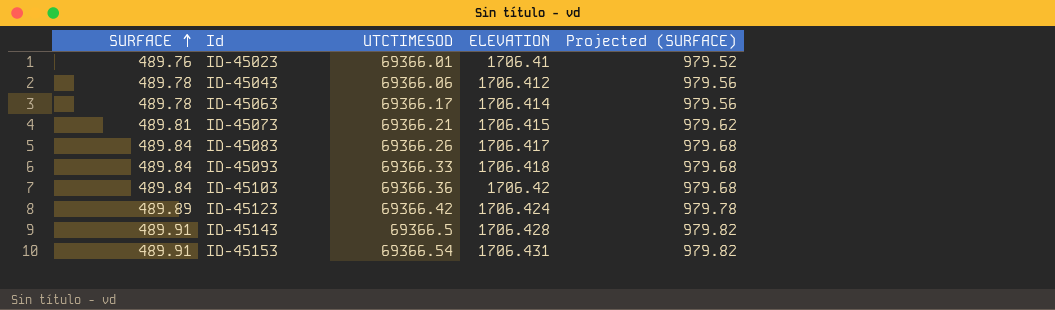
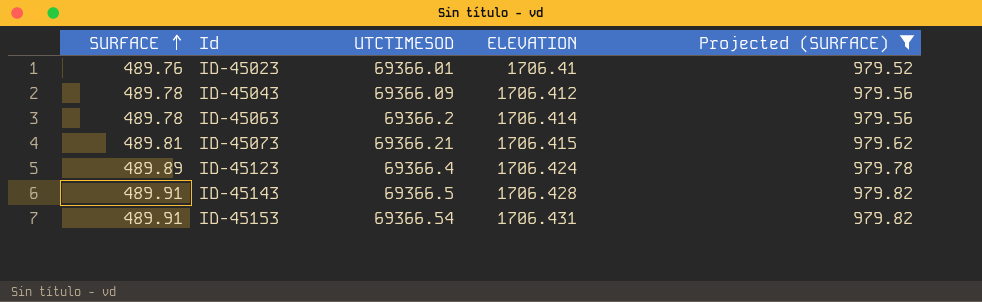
filter: none -> Projected (SURFACE) != 979.68
ID-45043 | UTCTIMESOD: 69366.06 -> 69366.09
ID-45063 | UTCTIMESOD: 69366.17 -> 69366.2
ID-45123 | UTCTIMESOD: 69366.42 -> 69366.4

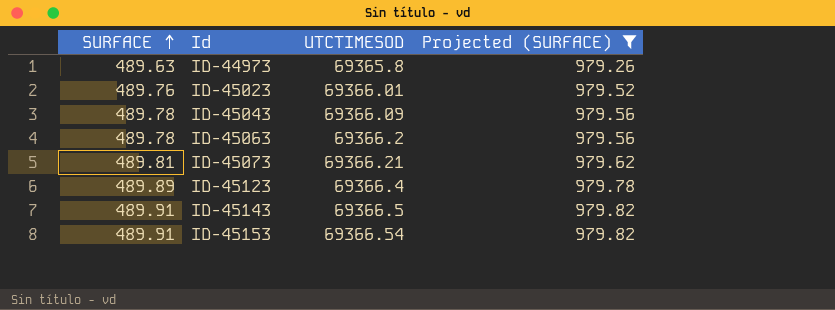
column ELEVATION | position: 4 -> none
row ID-44973: none -> 489.63 | 69365.8 | 979.26

